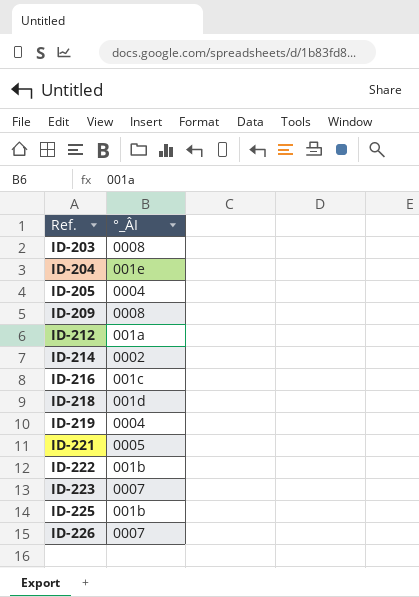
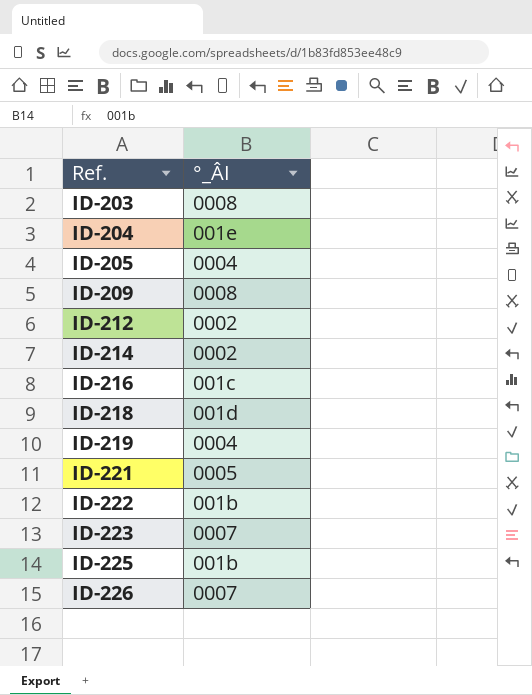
ID-212 | °_ÂI: 001a -> 0002

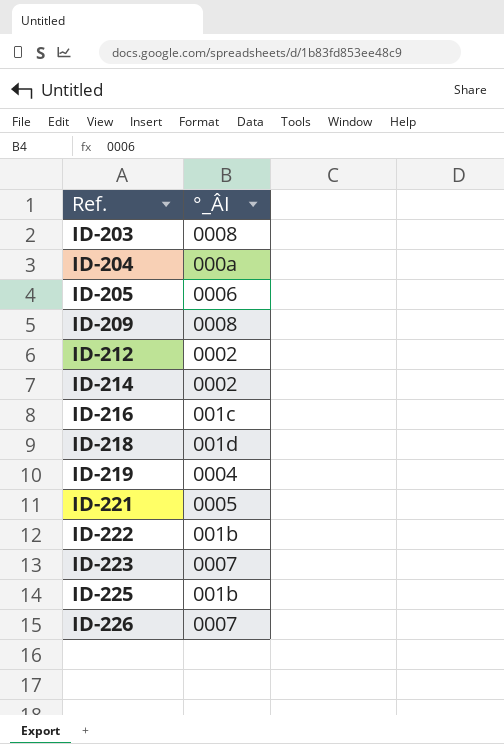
ID-204 | °_ÂI: 001e -> 000a
ID-205 | °_ÂI: 0004 -> 0006

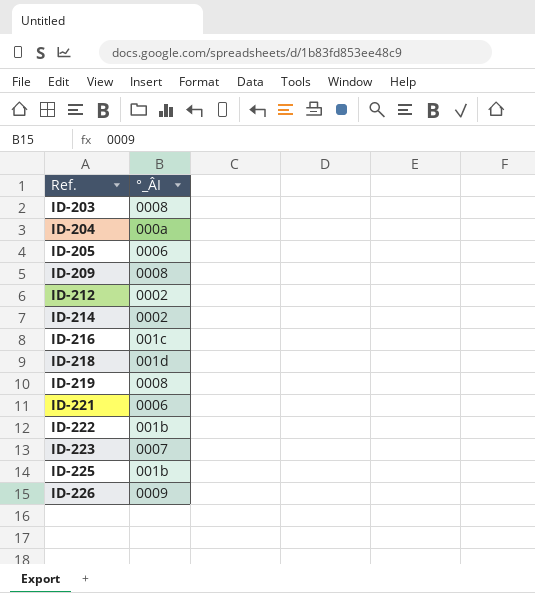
ID-219 | °_ÂI: 0004 -> 0008
ID-221 | °_ÂI: 0005 -> 0006
ID-226 | °_ÂI: 0007 -> 0009

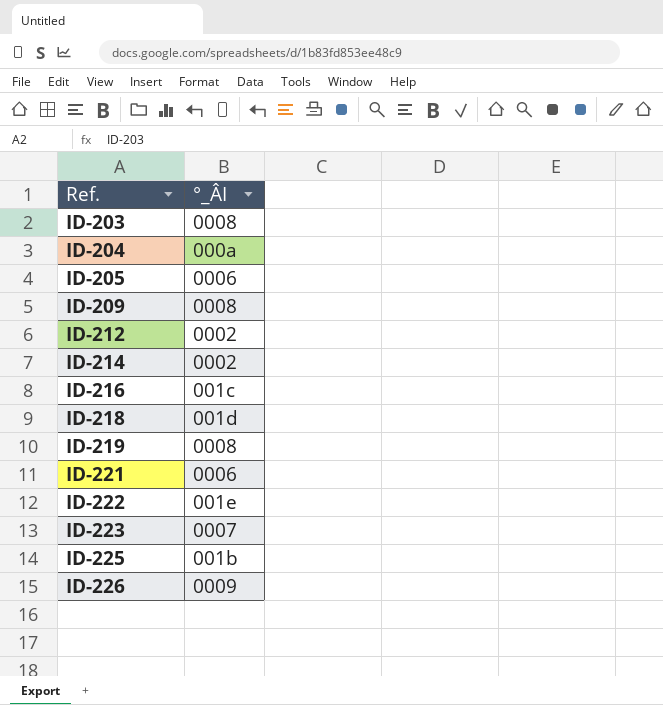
ID-222 | °_ÂI: 001b -> 001e

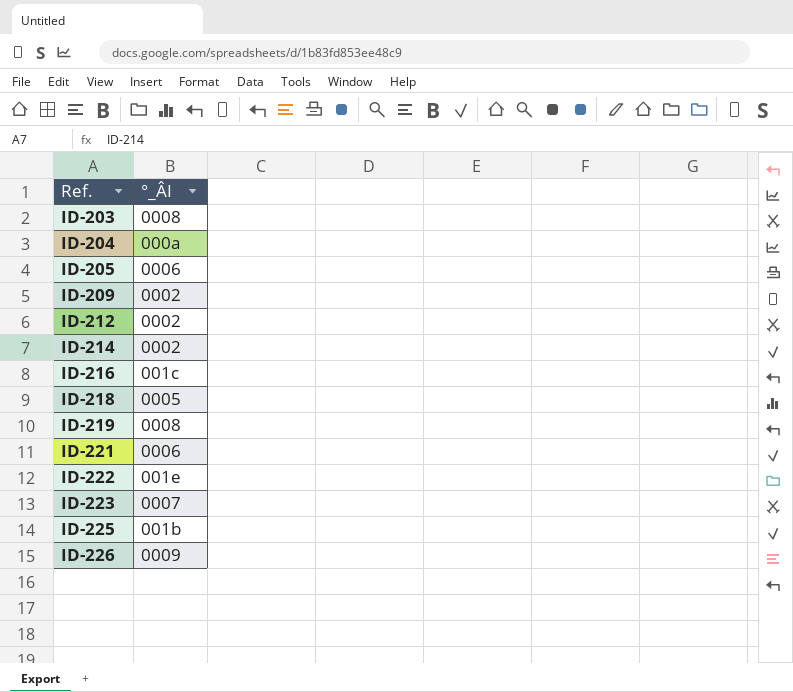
ID-209 | °_ÂI: 0008 -> 0002
ID-218 | °_ÂI: 001d -> 0005

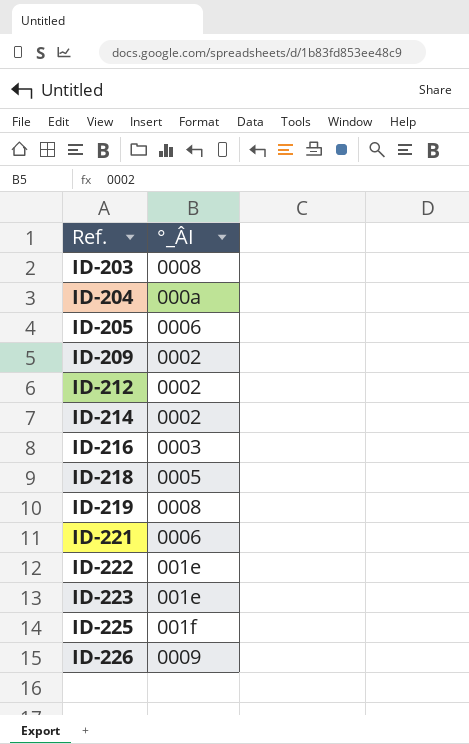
ID-216 | °_ÂI: 001c -> 0003
ID-223 | °_ÂI: 0007 -> 001e
ID-225 | °_ÂI: 001b -> 001f

